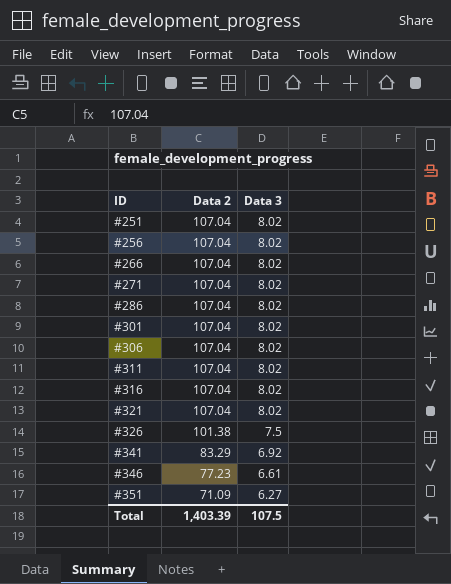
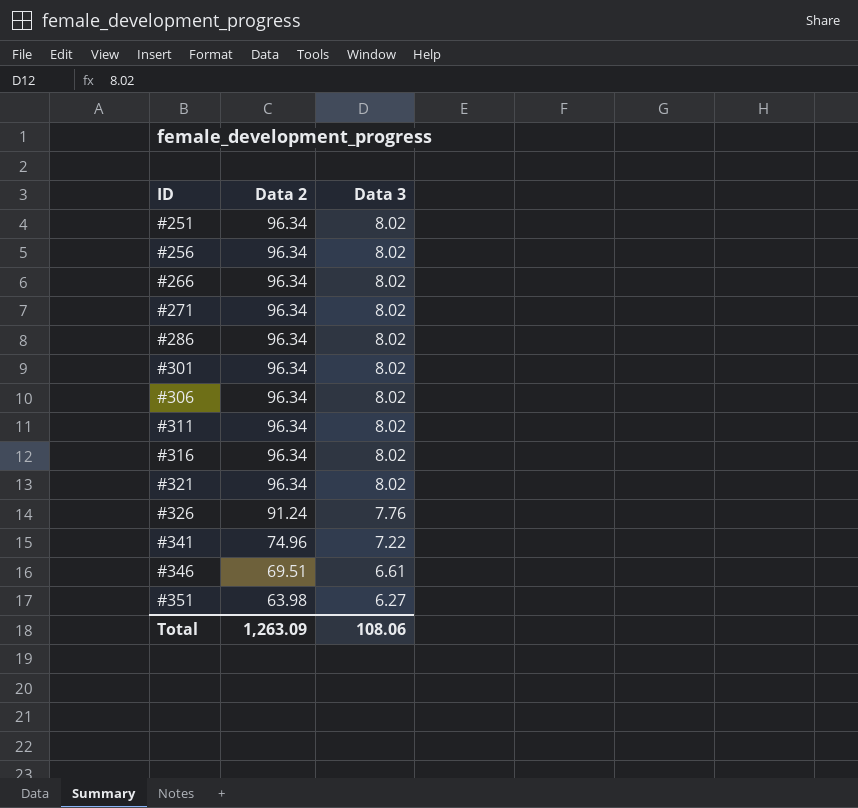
#251 | Data 2: 107.04 -> 96.34
#256 | Data 2: 107.04 -> 96.34
#266 | Data 2: 107.04 -> 96.34
#271 | Data 2: 107.04 -> 96.34
#286 | Data 2: 107.04 -> 96.34
#301 | Data 2: 107.04 -> 96.34
#306 | Data 2: 107.04 -> 96.34
#311 | Data 2: 107.04 -> 96.34
#316 | Data 2: 107.04 -> 96.34
#321 | Data 2: 107.04 -> 96.34
#326 | Data 2: 101.38 -> 91.24
#326 | Data 3: 7.5 -> 7.76
#341 | Data 2: 83.29 -> 74.96
#341 | Data 3: 6.92 -> 7.22
#346 | Data 2: 77.23 -> 69.51
#351 | Data 2: 71.09 -> 63.98
Total | Data 2: 1,403.39 -> 1,263.09
Total | Data 3: 107.5 -> 108.06

